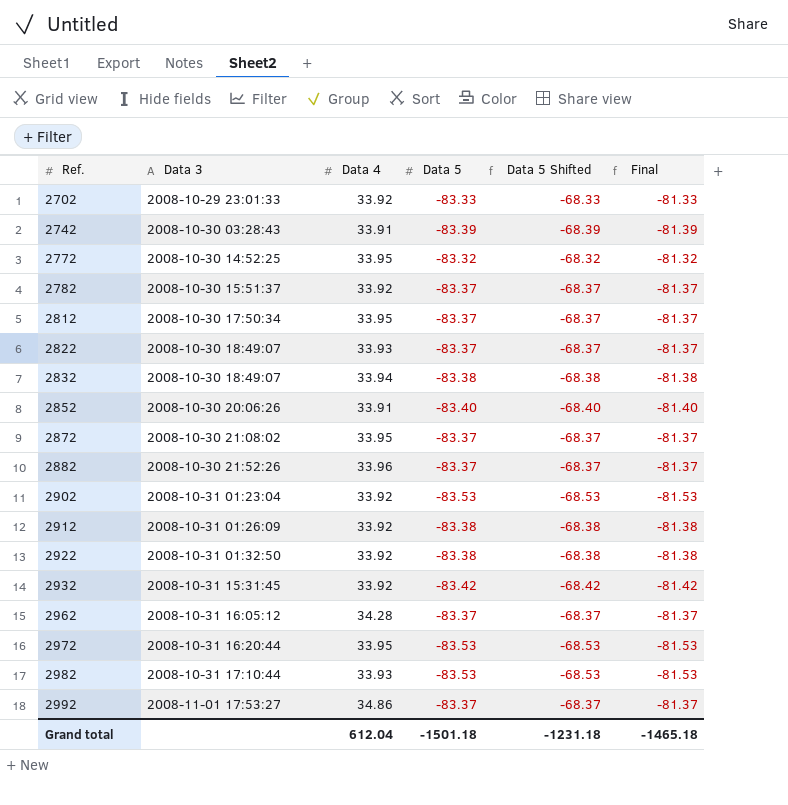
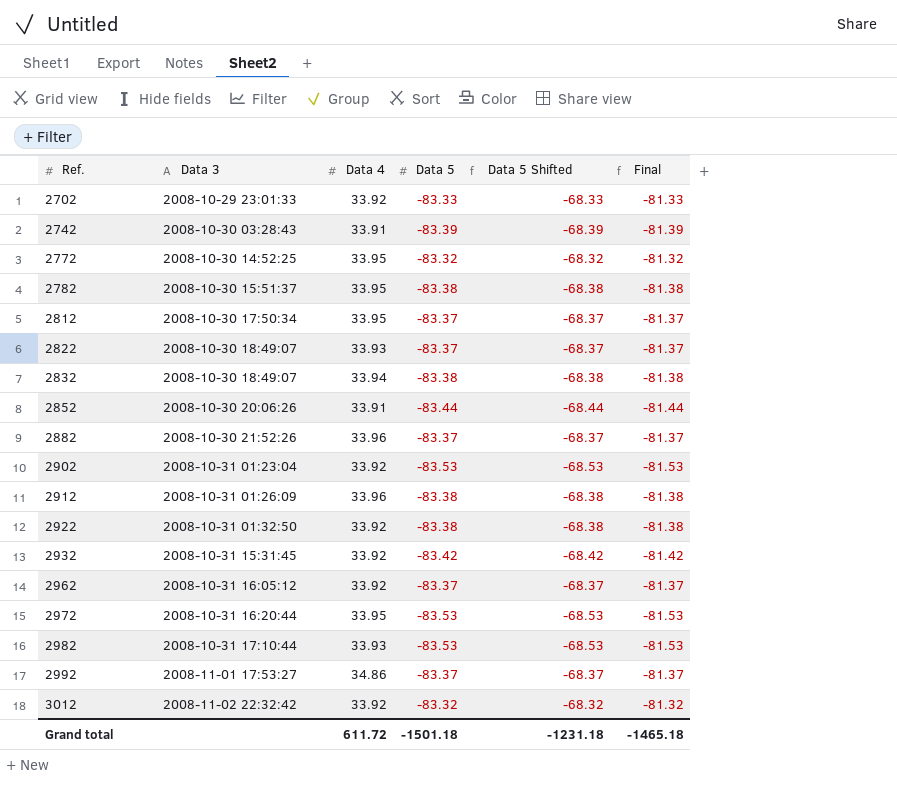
row 2872: 2008-10-30 21:08:02 | 33.95 | -83.37 | -68.37 | -81.37 -> none
2782 | Data 4: 33.92 -> 33.95
2782 | Data 5: -83.37 -> -83.38
2782 | Data 5 Shifted: -68.37 -> -68.38
2782 | Final: -81.37 -> -81.38
2852 | Data 5: -83.40 -> -83.44
2852 | Data 5 Shifted: -68.40 -> -68.44
2852 | Final: -81.40 -> -81.44
2912 | Data 4: 33.92 -> 33.96
2962 | Data 4: 34.28 -> 33.92
row 3012: none -> 2008-11-02 22:32:42 | 33.92 | -83.32 | -68.32 | -81.32
Grand total | Data 4: 612.04 -> 611.72

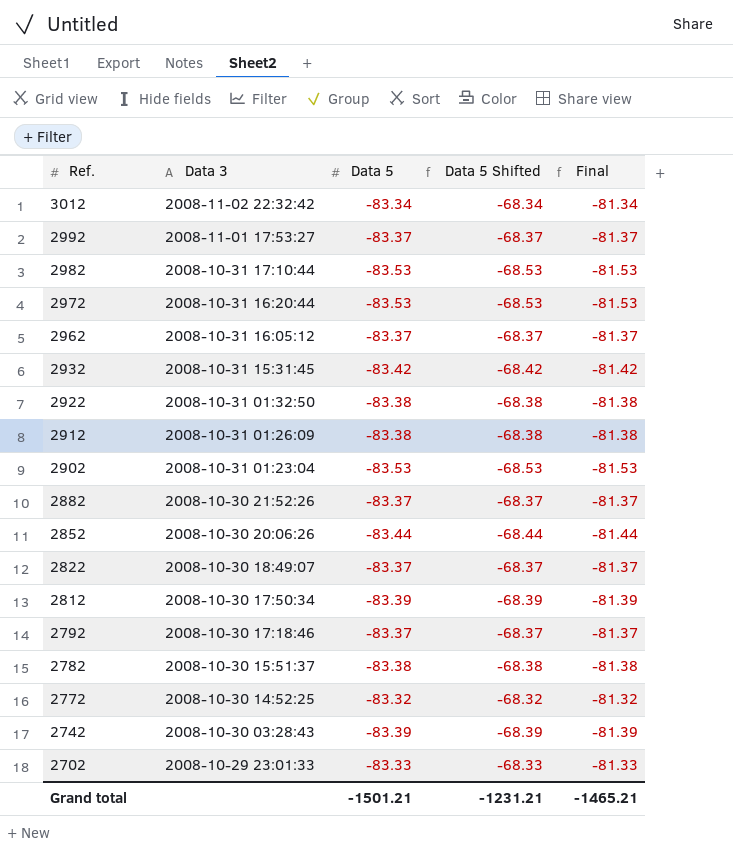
row order: Ref. ascending -> Ref. descending
column Data 4 | position: 3 -> none
row 2832: 2008-10-30 18:49:07 | 33.94 | -83.38 | -68.38 | -81.38 -> none
3012 | Data 5: -83.32 -> -83.34
3012 | Data 5 Shifted: -68.32 -> -68.34
3012 | Final: -81.32 -> -81.34
2812 | Data 5: -83.37 -> -83.39
2812 | Data 5 Shifted: -68.37 -> -68.39
2812 | Final: -81.37 -> -81.39
row 2792: none -> 2008-10-30 17:18:46 | -83.37 | -68.37 | -81.37
Grand total | Data 5: -1501.18 -> -1501.21
Grand total | Data 5 Shifted: -1231.18 -> -1231.21
Grand total | Final: -1465.18 -> -1465.21

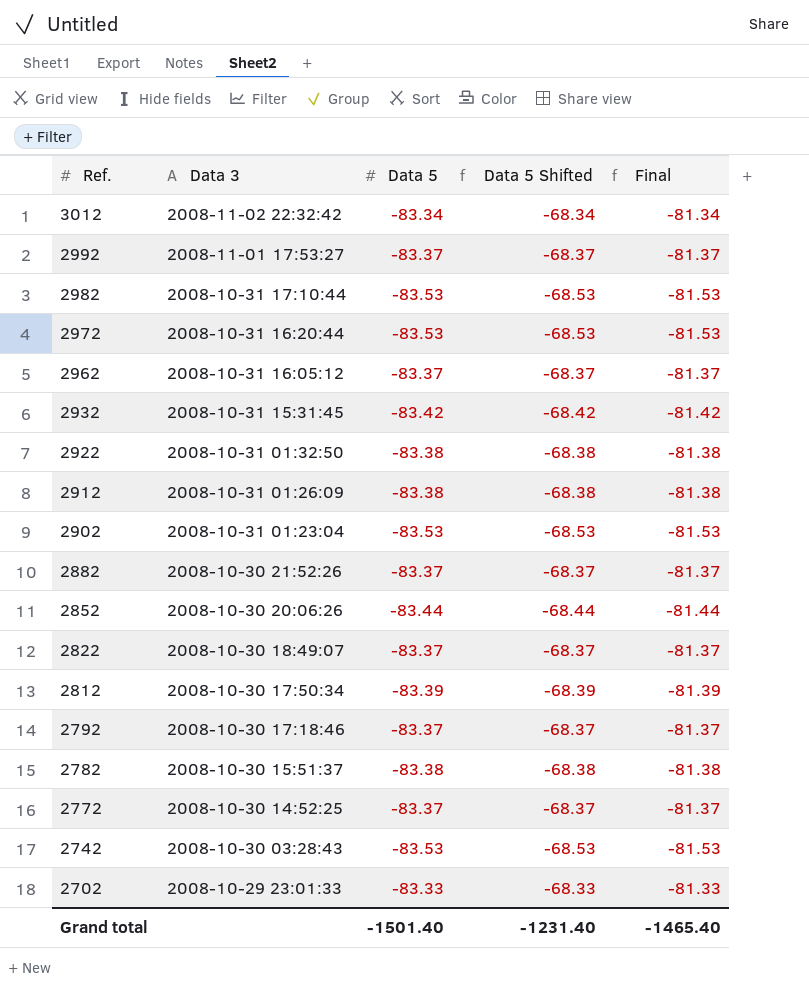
2772 | Data 5: -83.32 -> -83.37
2772 | Data 5 Shifted: -68.32 -> -68.37
2772 | Final: -81.32 -> -81.37
2742 | Data 5: -83.39 -> -83.53
2742 | Data 5 Shifted: -68.39 -> -68.53
2742 | Final: -81.39 -> -81.53
Grand total | Data 5: -1501.21 -> -1501.40
Grand total | Data 5 Shifted: -1231.21 -> -1231.40
Grand total | Final: -1465.21 -> -1465.40

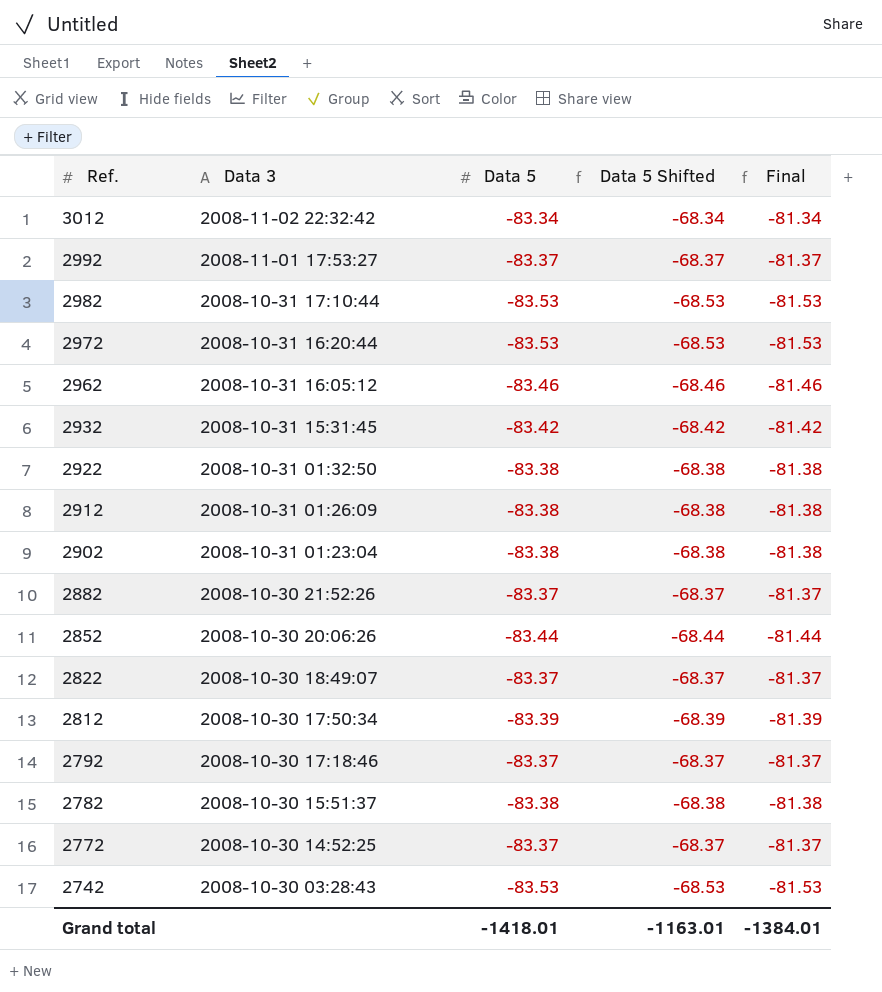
row 2702: 2008-10-29 23:01:33 | -83.33 | -68.33 | -81.33 -> none
2962 | Data 5: -83.37 -> -83.46
2962 | Data 5 Shifted: -68.37 -> -68.46
2962 | Final: -81.37 -> -81.46
2902 | Data 5: -83.53 -> -83.38
2902 | Data 5 Shifted: -68.53 -> -68.38
2902 | Final: -81.53 -> -81.38
Grand total | Data 5: -1501.40 -> -1418.01
Grand total | Data 5 Shifted: -1231.40 -> -1163.01
Grand total | Final: -1465.40 -> -1384.01

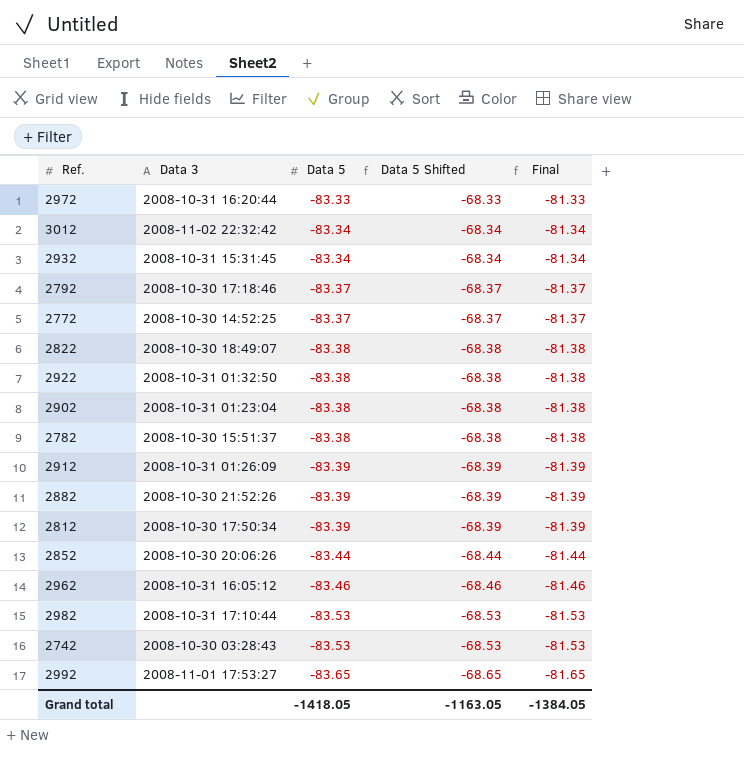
row order: Ref. descending -> Data 5 descending
2972 | Data 5: -83.53 -> -83.33
2972 | Data 5 Shifted: -68.53 -> -68.33
2972 | Final: -81.53 -> -81.33
2932 | Data 5: -83.42 -> -83.34
2932 | Data 5 Shifted: -68.42 -> -68.34
2932 | Final: -81.42 -> -81.34
2822 | Data 5: -83.37 -> -83.38
2822 | Data 5 Shifted: -68.37 -> -68.38
2822 | Final: -81.37 -> -81.38
2912 | Data 5: -83.38 -> -83.39
2912 | Data 5 Shifted: -68.38 -> -68.39
2912 | Final: -81.38 -> -81.39
2882 | Data 5: -83.37 -> -83.39
2882 | Data 5 Shifted: -68.37 -> -68.39
2882 | Final: -81.37 -> -81.39
2992 | Data 5: -83.37 -> -83.65
2992 | Data 5 Shifted: -68.37 -> -68.65
2992 | Final: -81.37 -> -81.65
Grand total | Data 5: -1418.01 -> -1418.05
Grand total | Data 5 Shifted: -1163.01 -> -1163.05
Grand total | Final: -1384.01 -> -1384.05

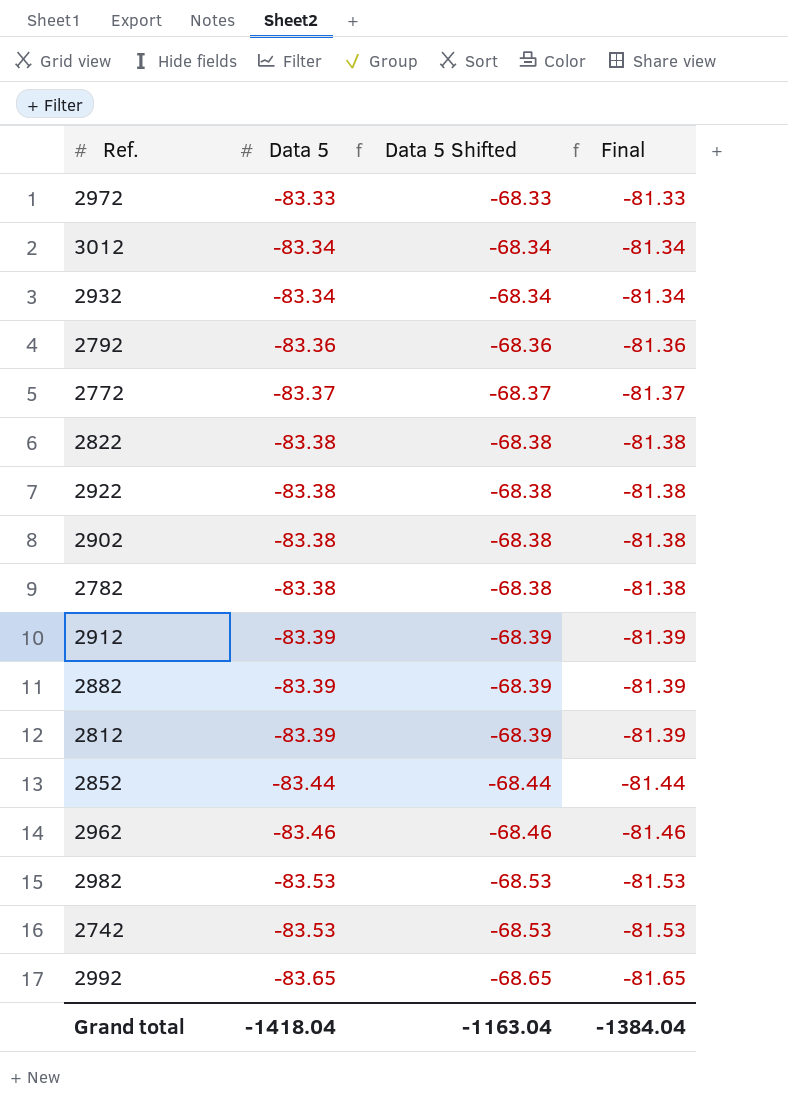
column Data 3 | position: 2 -> none
2792 | Data 5: -83.37 -> -83.36
2792 | Data 5 Shifted: -68.37 -> -68.36
2792 | Final: -81.37 -> -81.36
Grand total | Data 5: -1418.05 -> -1418.04
Grand total | Data 5 Shifted: -1163.05 -> -1163.04
Grand total | Final: -1384.05 -> -1384.04

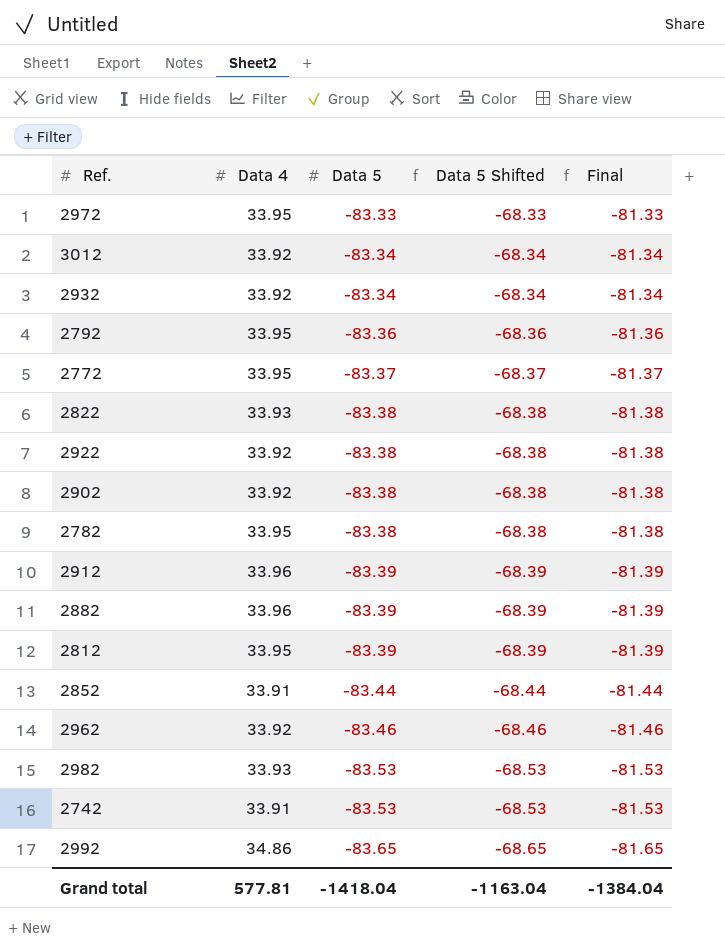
column Data 4 | position: none -> 2

